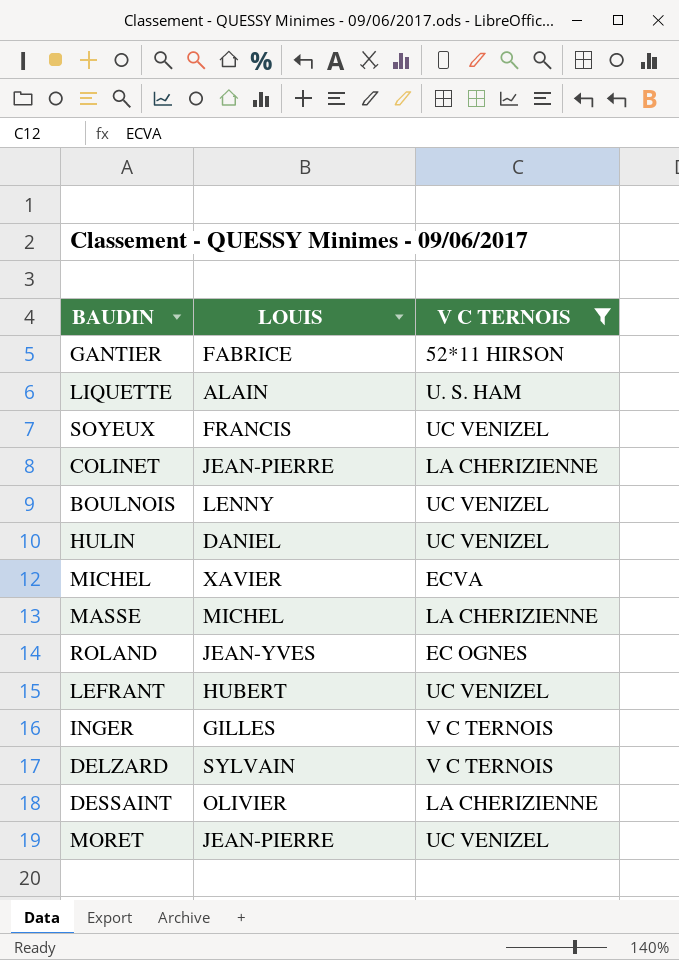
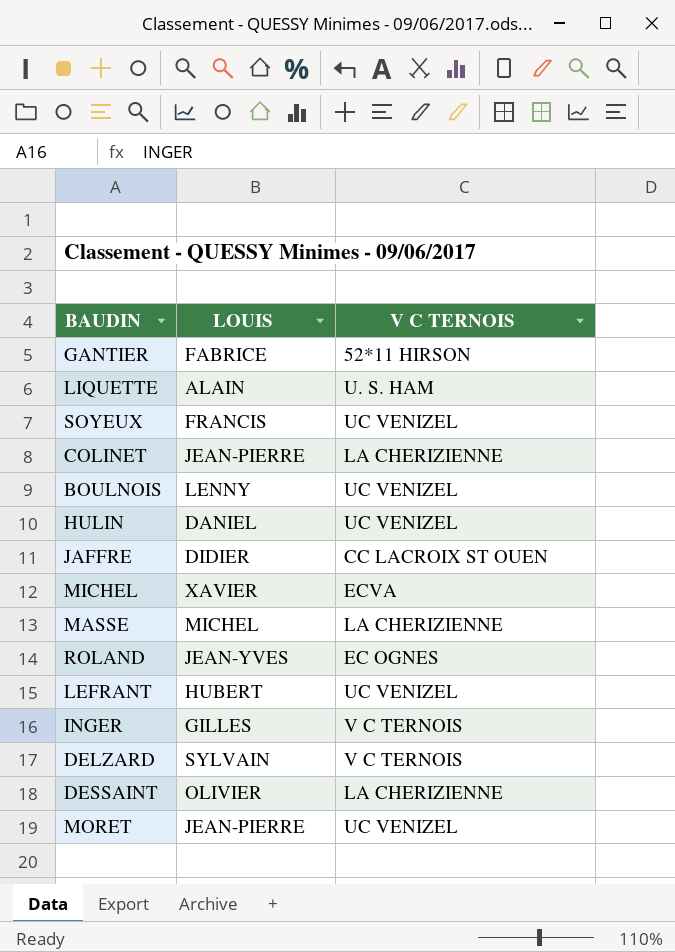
filter: V C TERNOIS != CC LACROIX ST OUEN -> none

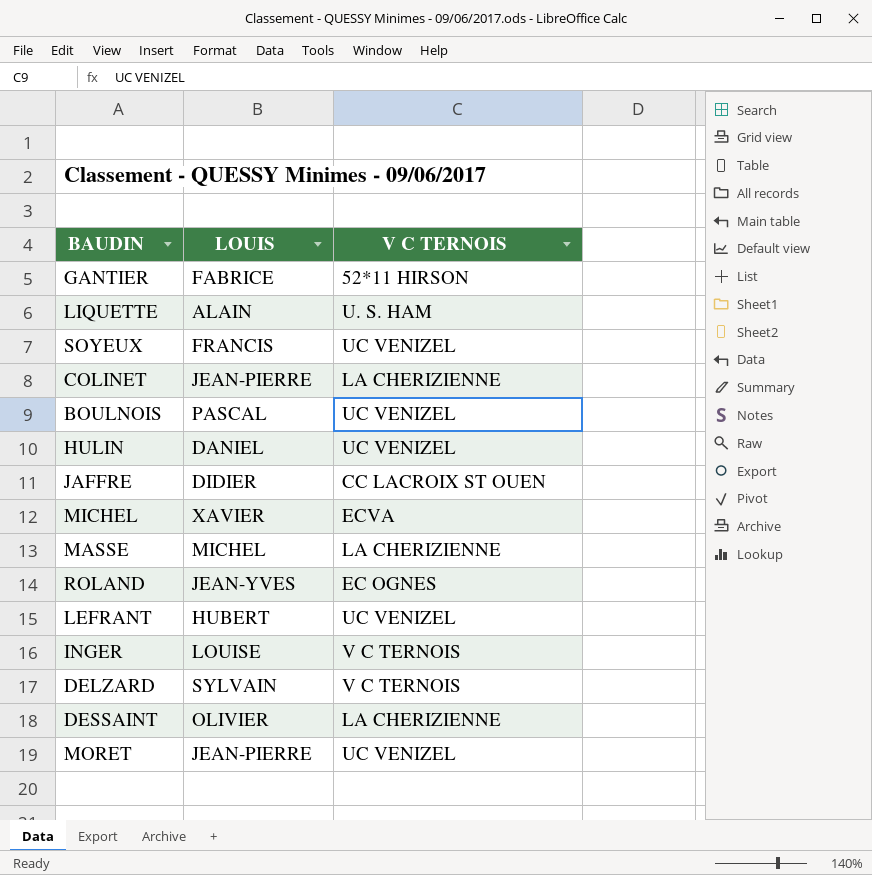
BOULNOIS | LOUIS: LENNY -> PASCAL
INGER | LOUIS: GILLES -> LOUISE

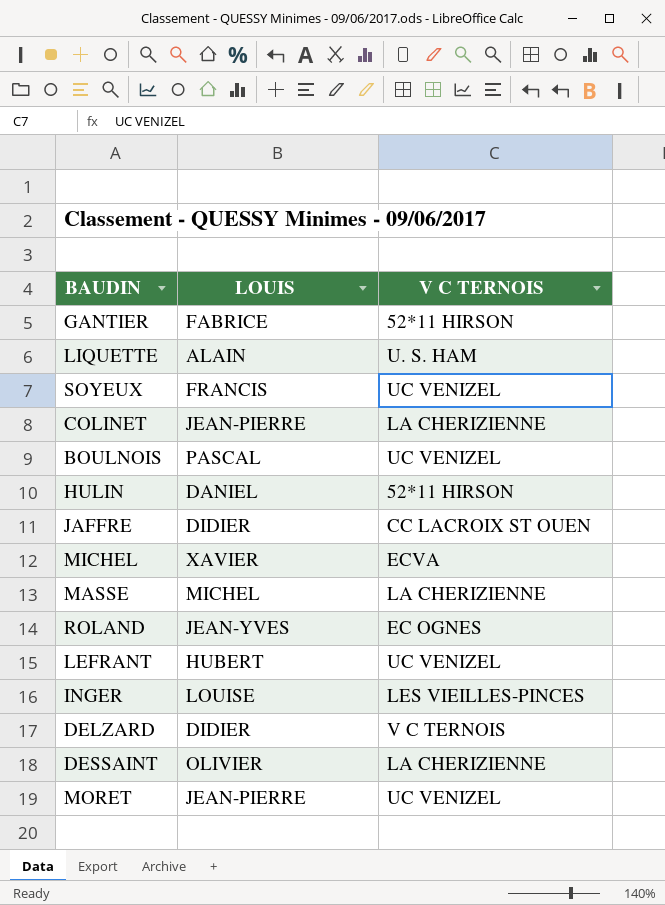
HULIN | V C TERNOIS: UC VENIZEL -> 52*11 HIRSON
INGER | V C TERNOIS: V C TERNOIS -> LES VIEILLES-PINCES
DELZARD | LOUIS: SYLVAIN -> DIDIER

